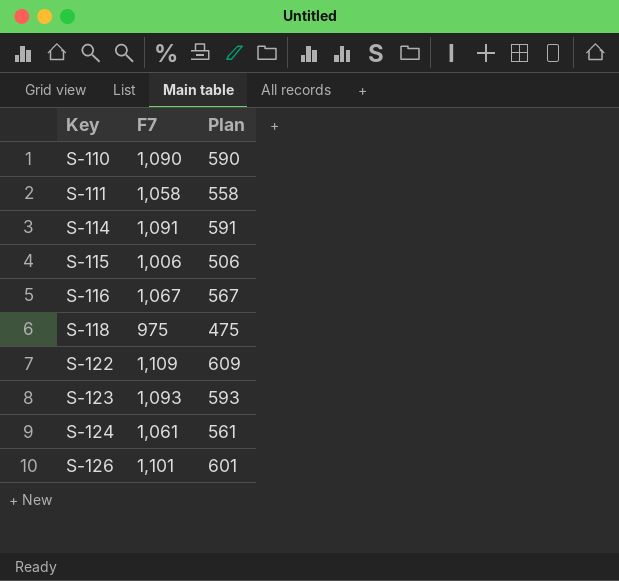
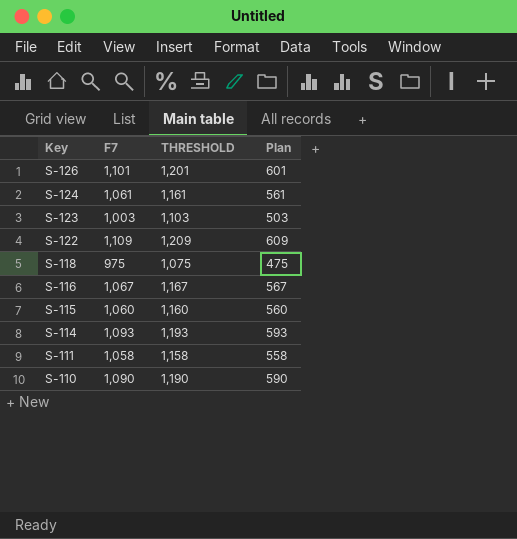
row order: Key ascending -> Key descending
column THRESHOLD | formula: none -> [F7] + 100
S-123 | F7: 1,093 -> 1,003
S-123 | Plan: 593 -> 503
S-115 | F7: 1,006 -> 1,060
S-115 | Plan: 506 -> 560
S-114 | F7: 1,091 -> 1,093
S-114 | Plan: 591 -> 593

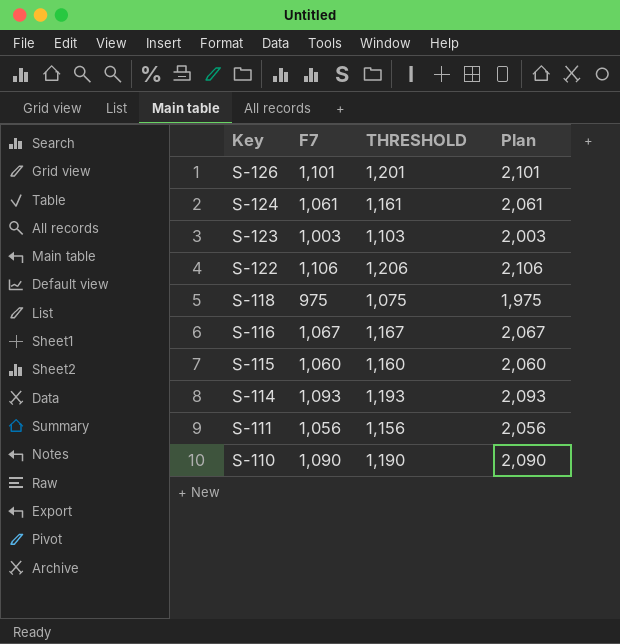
column Plan | formula: [F7] - 500 -> [F7] + 1000
S-122 | F7: 1,109 -> 1,106
S-122 | THRESHOLD: 1,209 -> 1,206
S-111 | F7: 1,058 -> 1,056
S-111 | THRESHOLD: 1,158 -> 1,156

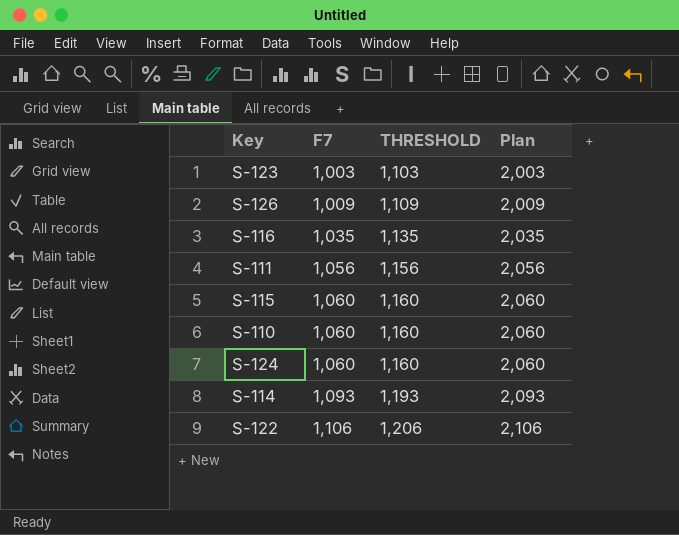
row order: Key descending -> F7 ascending
row S-118: 975 | 1,075 | 1,975 -> none
S-126 | F7: 1,101 -> 1,009
S-126 | THRESHOLD: 1,201 -> 1,109
S-126 | Plan: 2,101 -> 2,009
S-116 | F7: 1,067 -> 1,035
S-116 | THRESHOLD: 1,167 -> 1,135
S-116 | Plan: 2,067 -> 2,035
S-110 | F7: 1,090 -> 1,060
S-110 | THRESHOLD: 1,190 -> 1,160
S-110 | Plan: 2,090 -> 2,060
S-124 | F7: 1,061 -> 1,060
S-124 | THRESHOLD: 1,161 -> 1,160
S-124 | Plan: 2,061 -> 2,060

